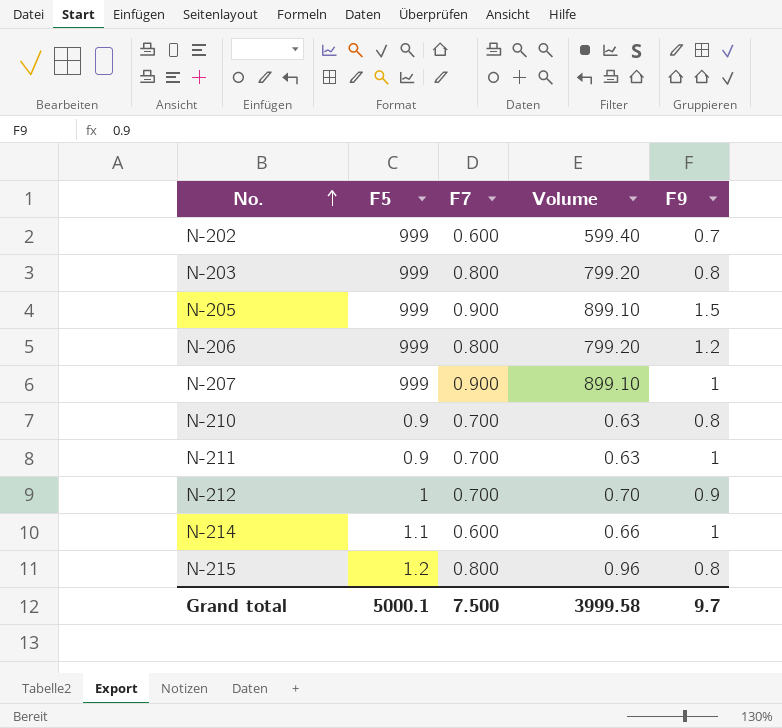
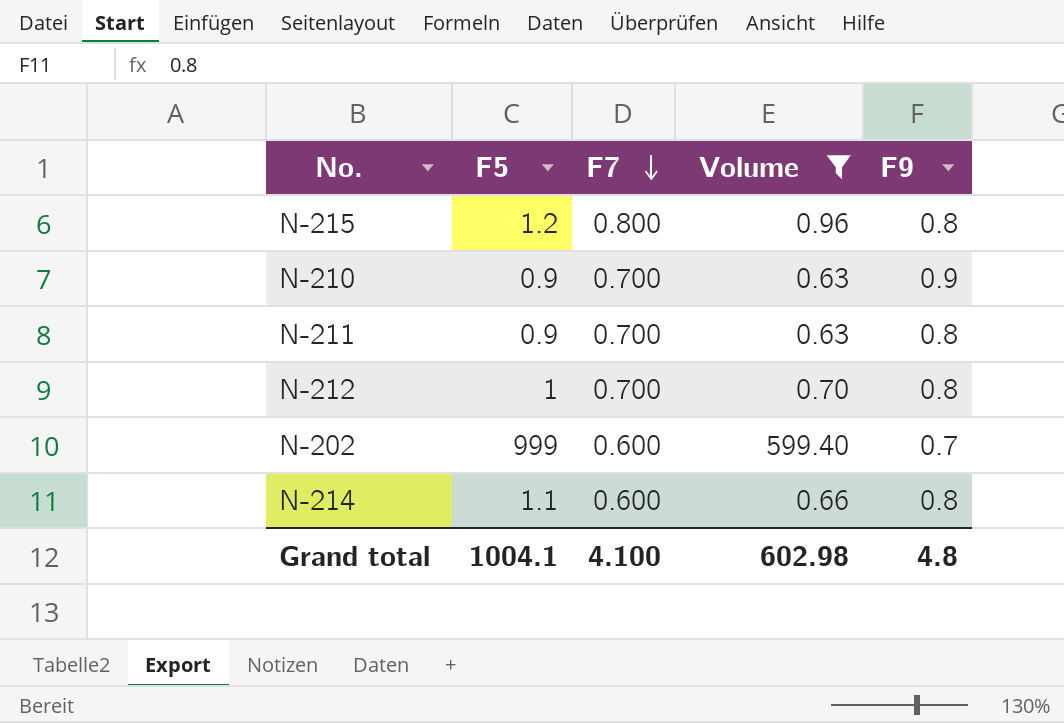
filter: none -> Volume <= 599.40
row order: No. ascending -> F7 descending
N-210 | F9: 0.8 -> 0.9
N-211 | F9: 1 -> 0.8
N-212 | F9: 0.9 -> 0.8
N-214 | F9: 1 -> 0.8
Grand total | F5: 5000.1 -> 1004.1
Grand total | F7: 7.500 -> 4.100
Grand total | Volume: 3999.58 -> 602.98
Grand total | F9: 9.7 -> 4.8

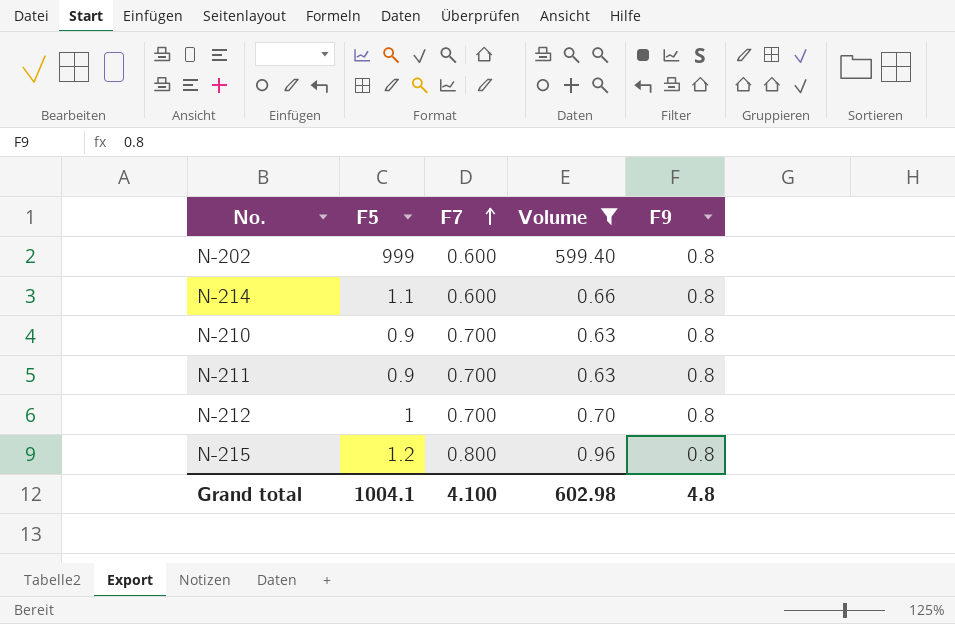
row order: F7 descending -> F7 ascending
N-202 | F9: 0.7 -> 0.8
N-210 | F9: 0.9 -> 0.8

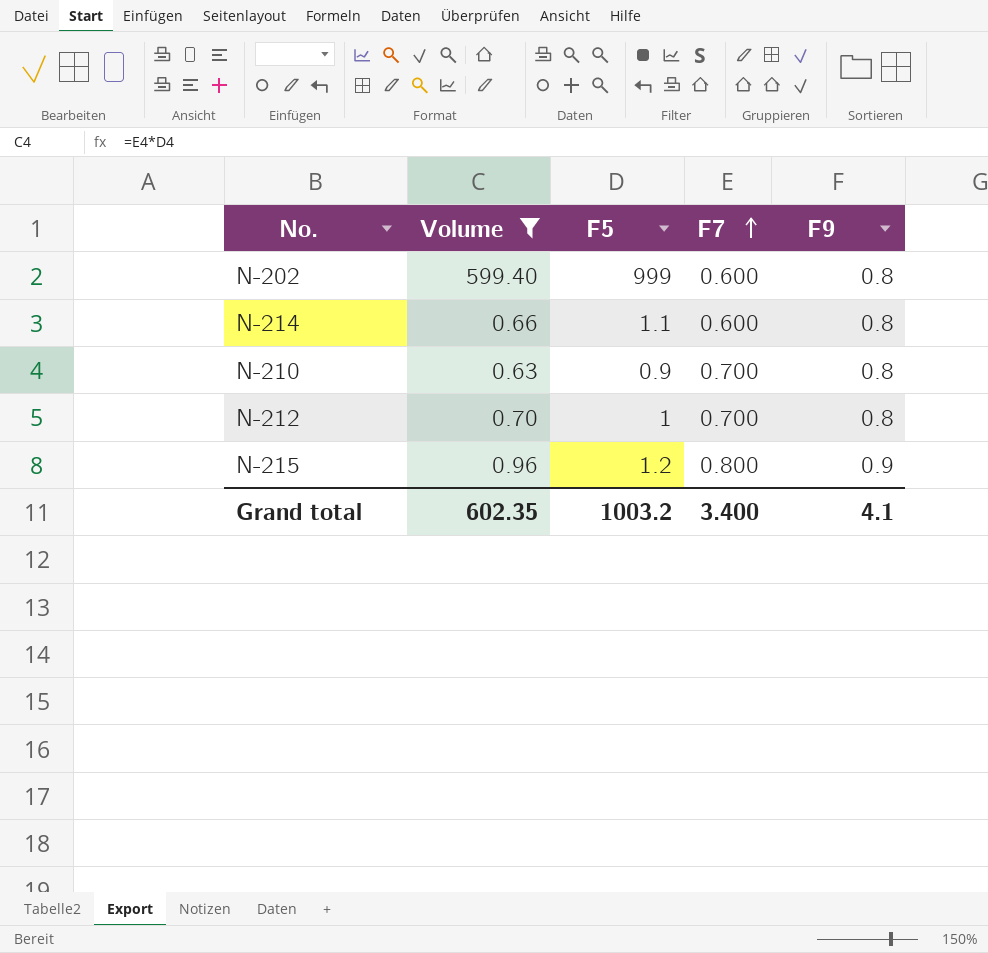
column Volume | position: 4 -> 2
row N-211: 0.9 | 0.700 | 0.63 | 0.8 -> none
N-215 | F9: 0.8 -> 0.9
Grand total | Volume: 602.98 -> 602.35
Grand total | F5: 1004.1 -> 1003.2
Grand total | F7: 4.100 -> 3.400
Grand total | F9: 4.8 -> 4.1

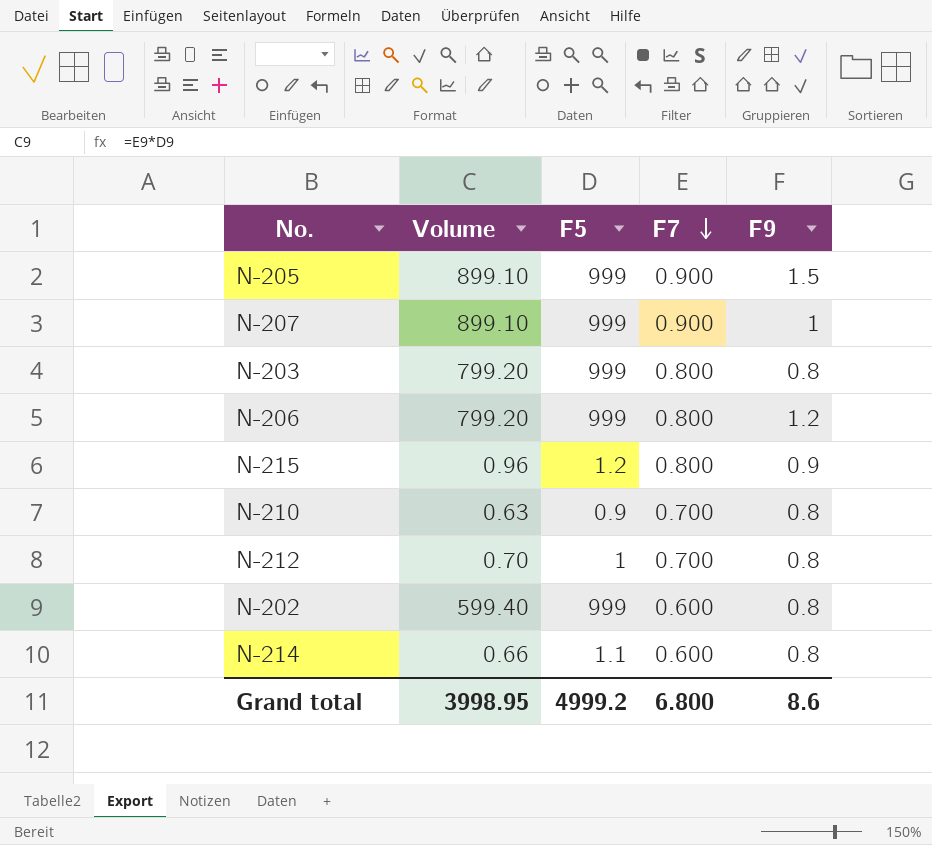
filter: Volume <= 599.40 -> none
row order: F7 ascending -> F7 descending
Grand total | Volume: 602.35 -> 3998.95
Grand total | F5: 1003.2 -> 4999.2
Grand total | F7: 3.400 -> 6.800
Grand total | F9: 4.1 -> 8.6

